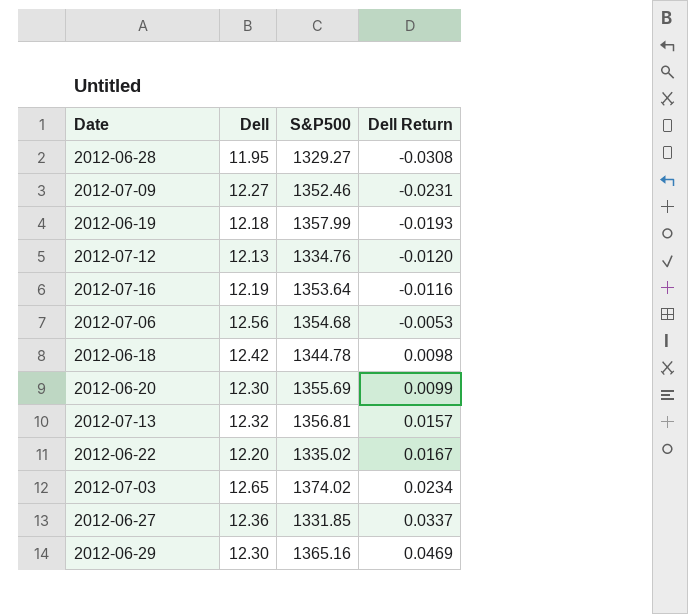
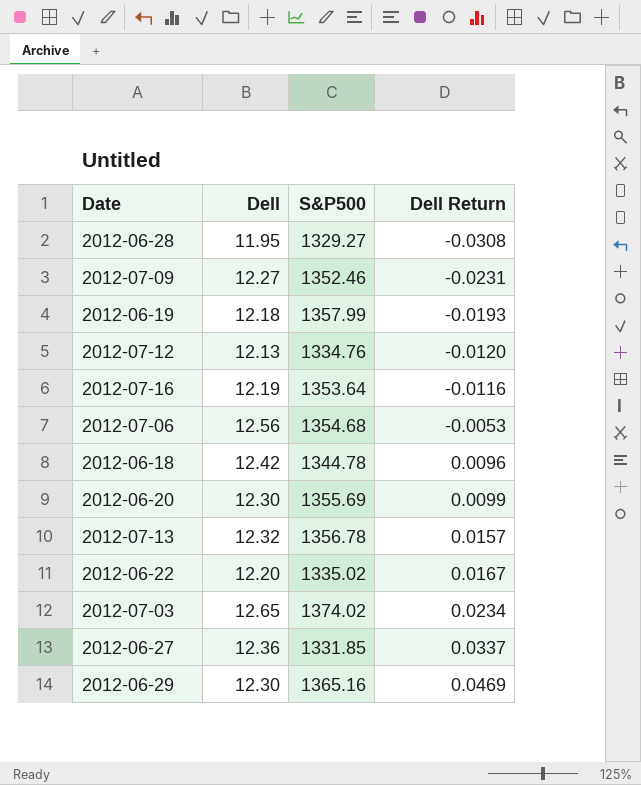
2012-06-18 | Dell Return: 0.0098 -> 0.0096
2012-07-13 | S&P500: 1356.81 -> 1356.78

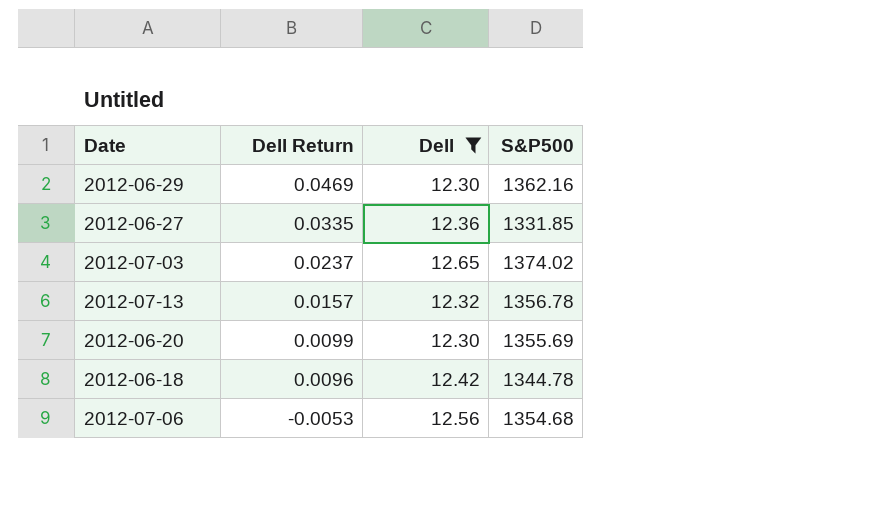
filter: none -> Dell >= 12.30
row order: Dell Return ascending -> Dell Return descending
column Dell Return | position: 4 -> 2
2012-06-29 | S&P500: 1365.16 -> 1362.16
2012-06-27 | Dell Return: 0.0337 -> 0.0335
2012-07-03 | Dell Return: 0.0234 -> 0.0237

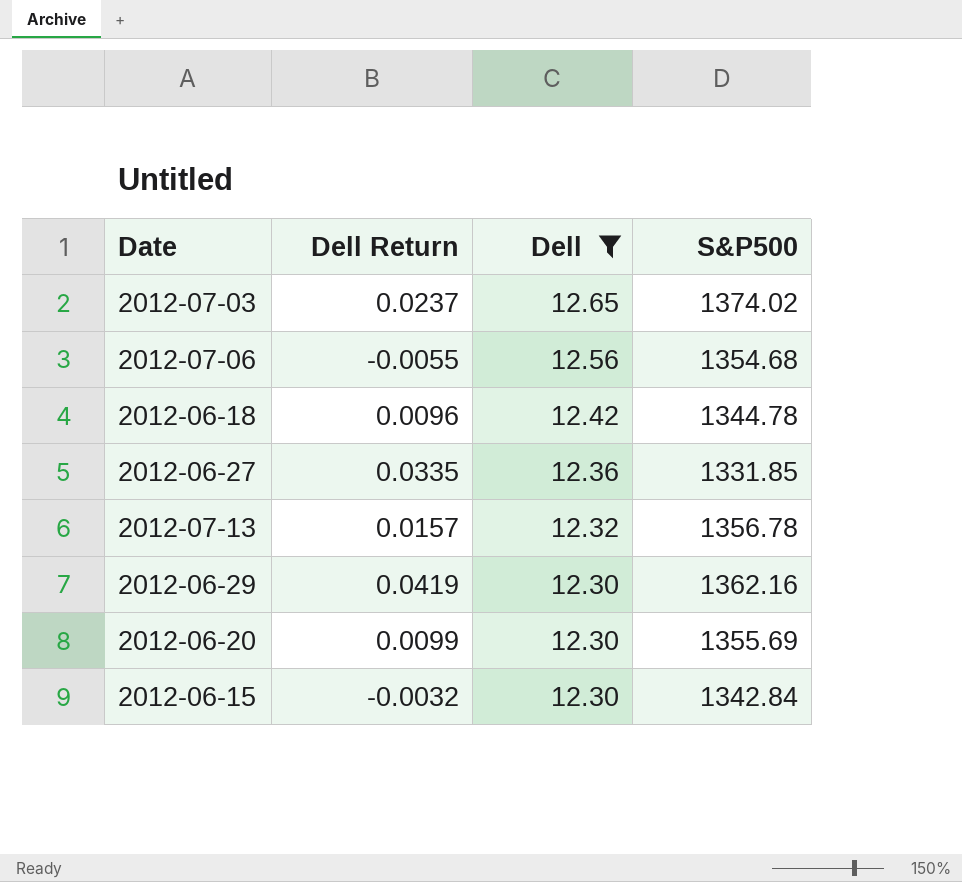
row order: Dell Return descending -> Dell descending
2012-07-06 | Dell Return: -0.0053 -> -0.0055
2012-06-29 | Dell Return: 0.0469 -> 0.0419
row 2012-06-15: none -> -0.0032 | 12.30 | 1342.84

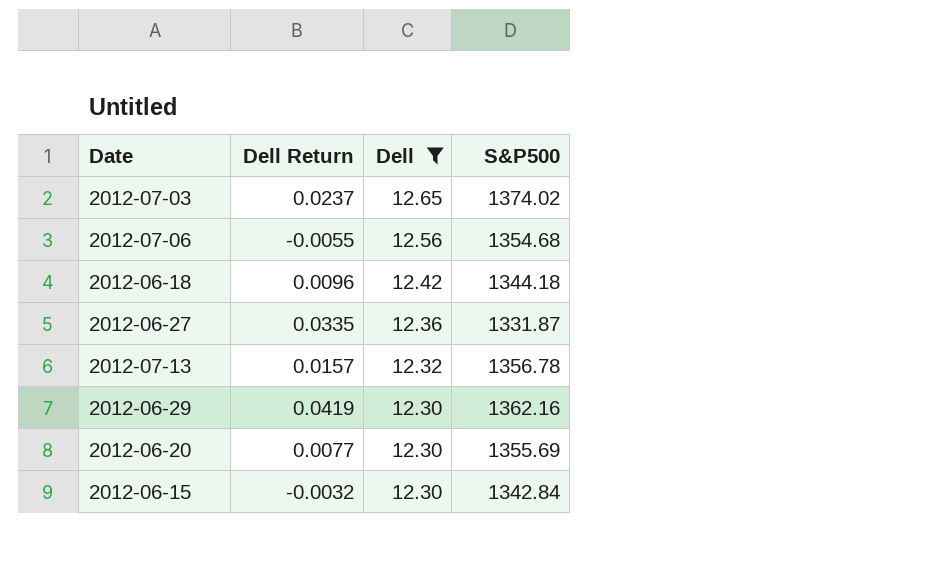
2012-06-18 | S&P500: 1344.78 -> 1344.18
2012-06-27 | S&P500: 1331.85 -> 1331.87
2012-06-20 | Dell Return: 0.0099 -> 0.0077

